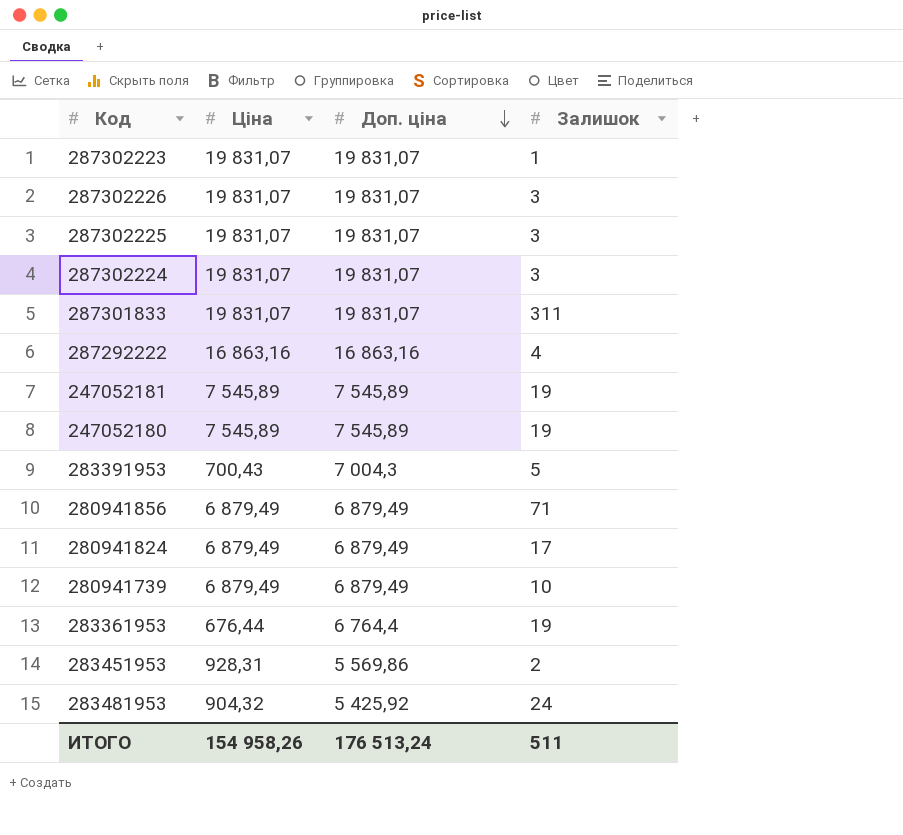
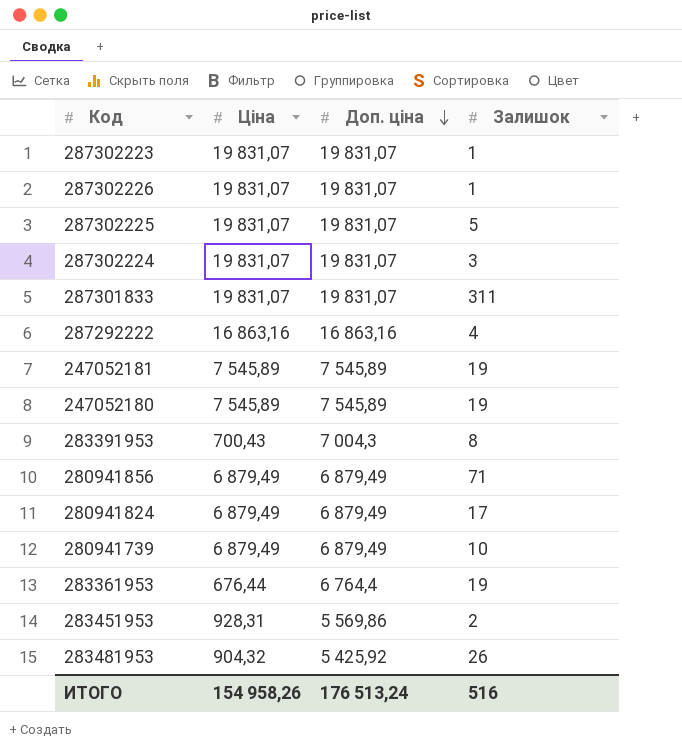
287302226 | Залишок: 3 -> 1
287302225 | Залишок: 3 -> 5
283391953 | Залишок: 5 -> 8
283481953 | Залишок: 24 -> 26
ИТОГО | Залишок: 511 -> 516

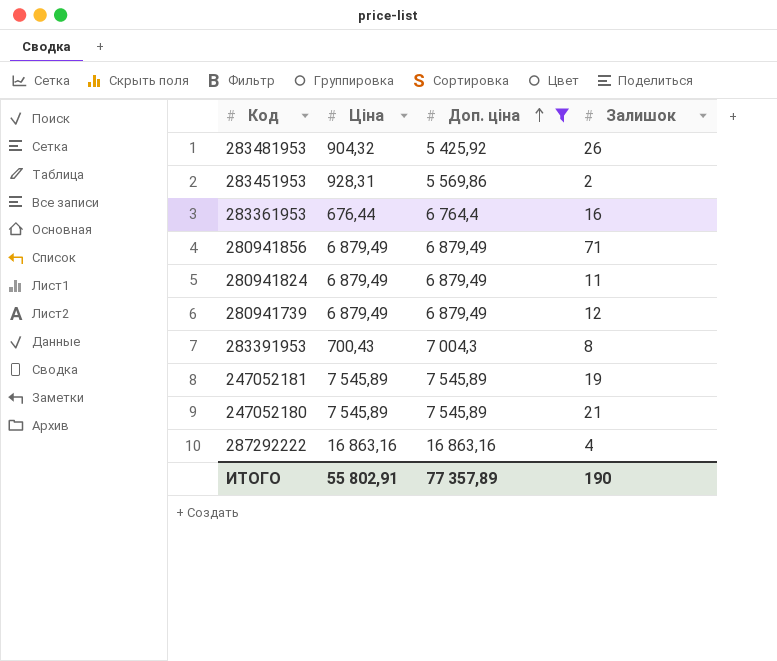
filter: none -> Доп. ціна != 19 831,07
row order: Доп. ціна descending -> Доп. ціна ascending
283361953 | Залишок: 19 -> 16
280941824 | Залишок: 17 -> 11
280941739 | Залишок: 10 -> 12
247052180 | Залишок: 19 -> 21
ИТОГО | Ціна: 154 958,26 -> 55 802,91
ИТОГО | Доп. ціна: 176 513,24 -> 77 357,89
ИТОГО | Залишок: 516 -> 190

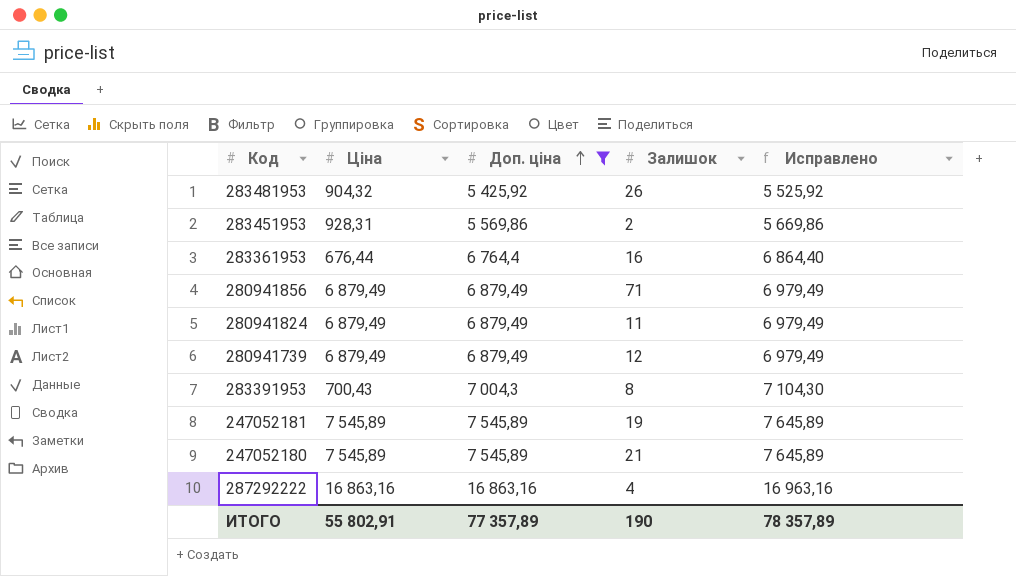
column Исправлено | formula: none -> [Доп. ціна] + 100

